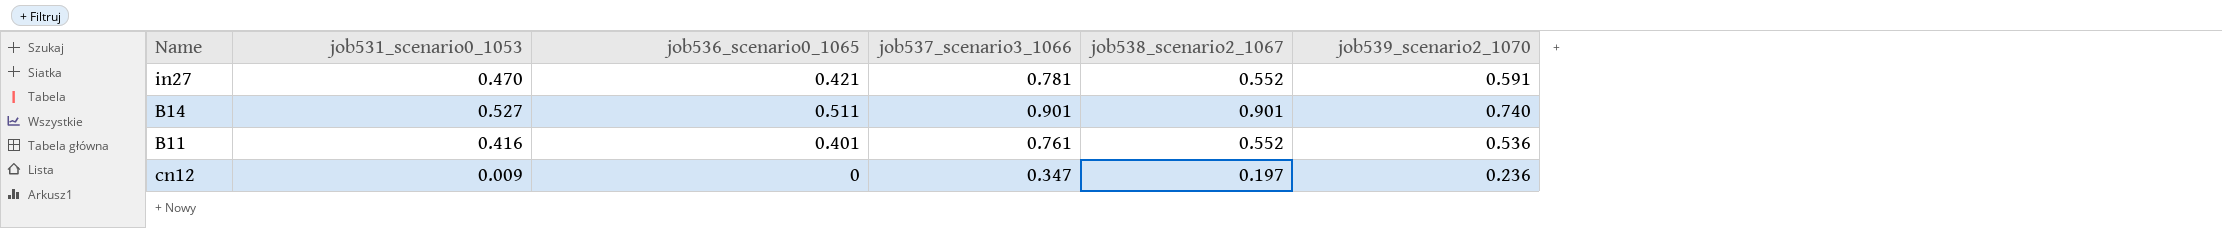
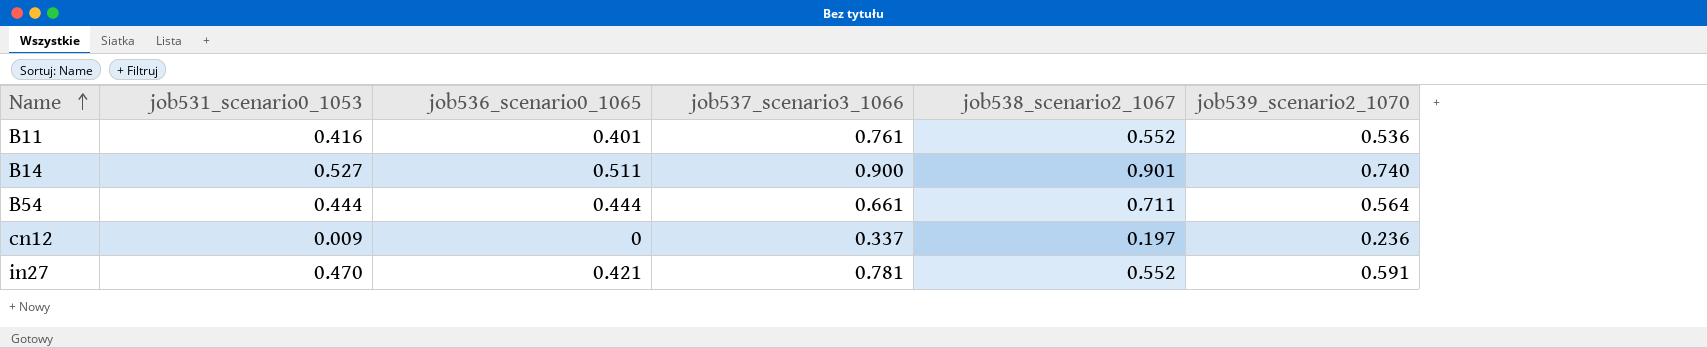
row order: none -> Name ascending
B14 | job537_scenario3_1066: 0.901 -> 0.900
row B54: none -> 0.444 | 0.444 | 0.661 | 0.711 | 0.564
cn12 | job537_scenario3_1066: 0.347 -> 0.337

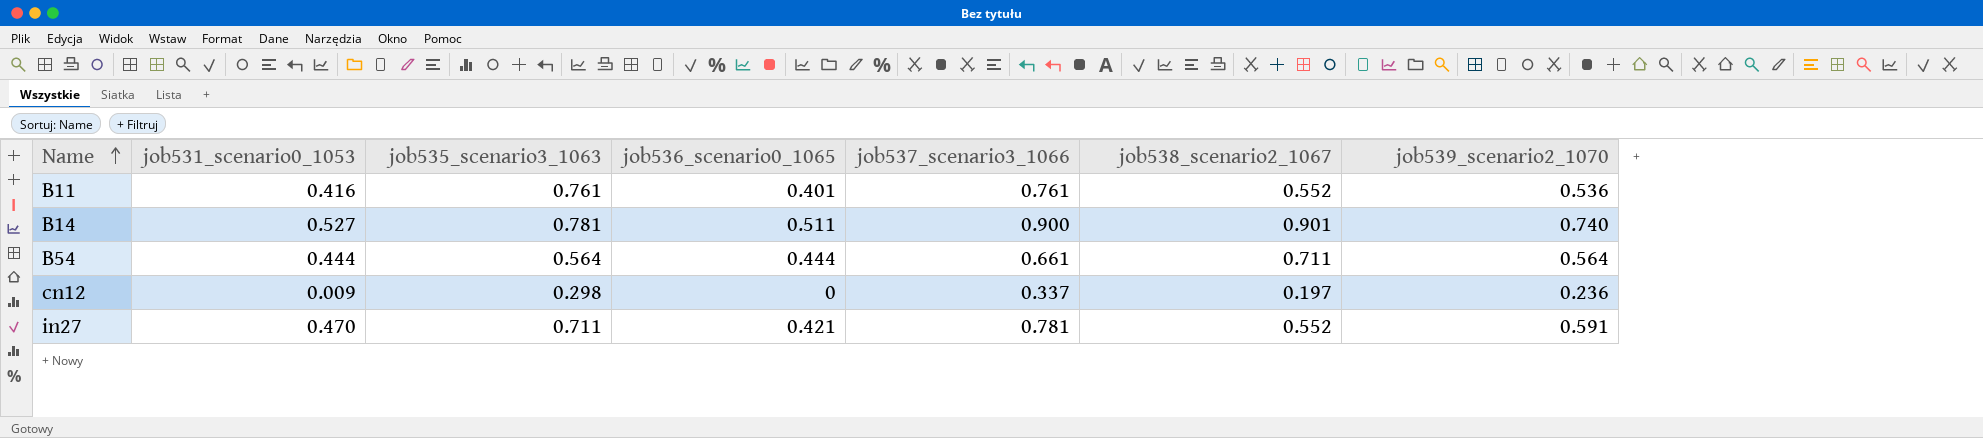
column job535_scenario3_1063 | position: none -> 3

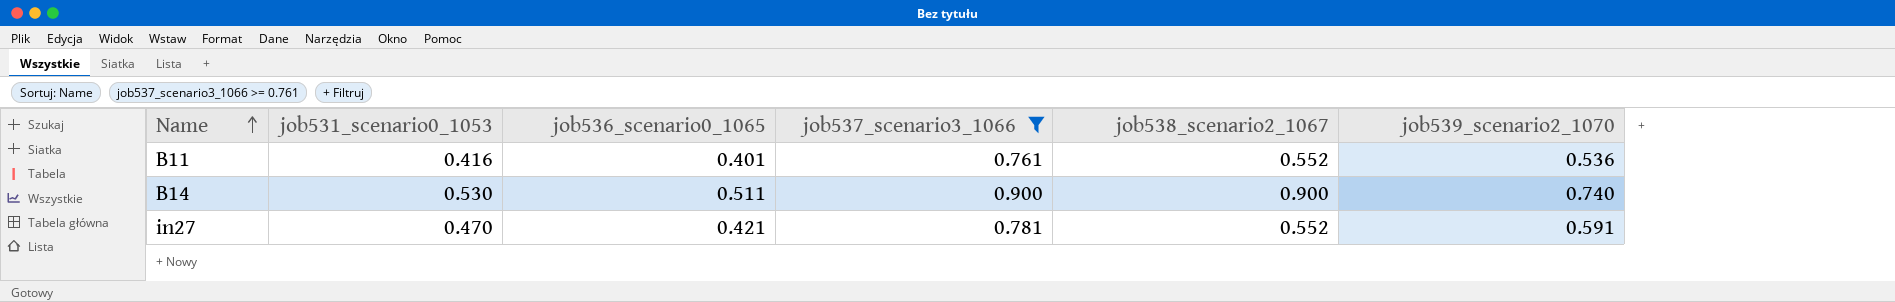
filter: none -> job537_scenario3_1066 >= 0.761
column job535_scenario3_1063 | position: 3 -> none
B14 | job531_scenario0_1053: 0.527 -> 0.530
B14 | job538_scenario2_1067: 0.901 -> 0.900

